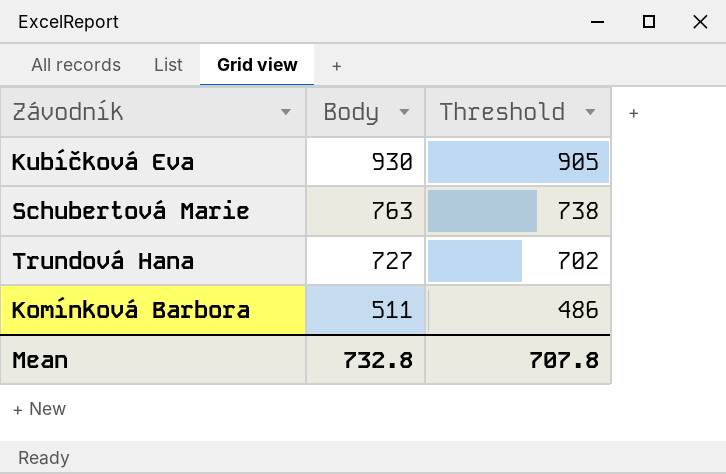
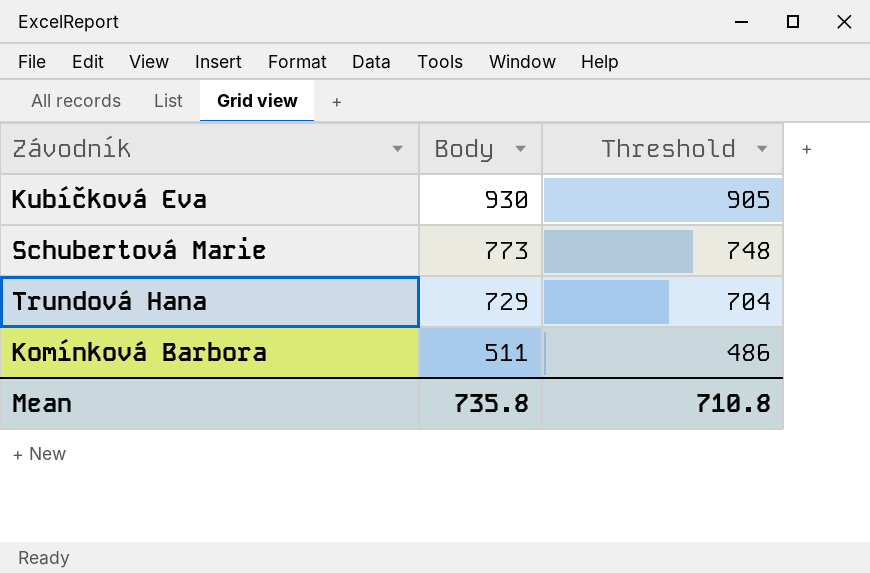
Schubertová Marie | Body: 763 -> 773
Schubertová Marie | Threshold: 738 -> 748
Trundová Hana | Body: 727 -> 729
Trundová Hana | Threshold: 702 -> 704
Mean | Body: 732.8 -> 735.8
Mean | Threshold: 707.8 -> 710.8

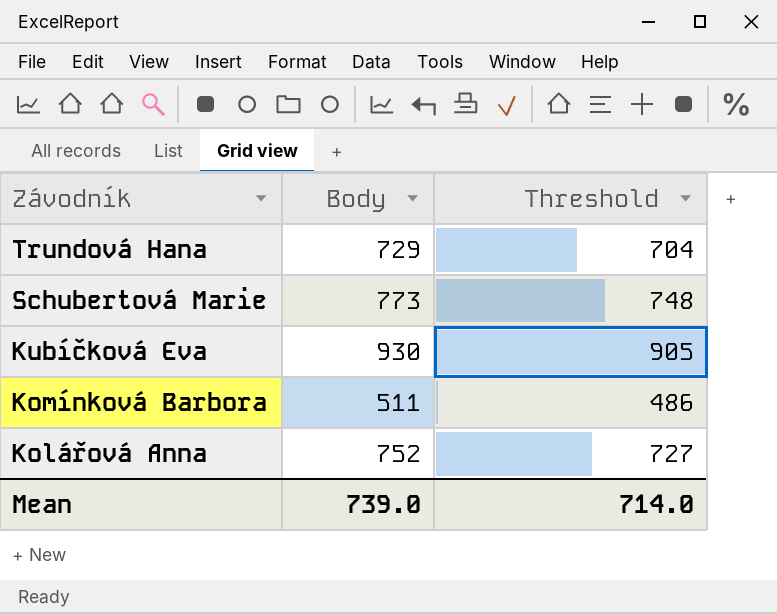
row order: Body descending -> Závodník descending
row Kolářová Anna: none -> 752 | 727
Mean | Body: 735.8 -> 739.0
Mean | Threshold: 710.8 -> 714.0

